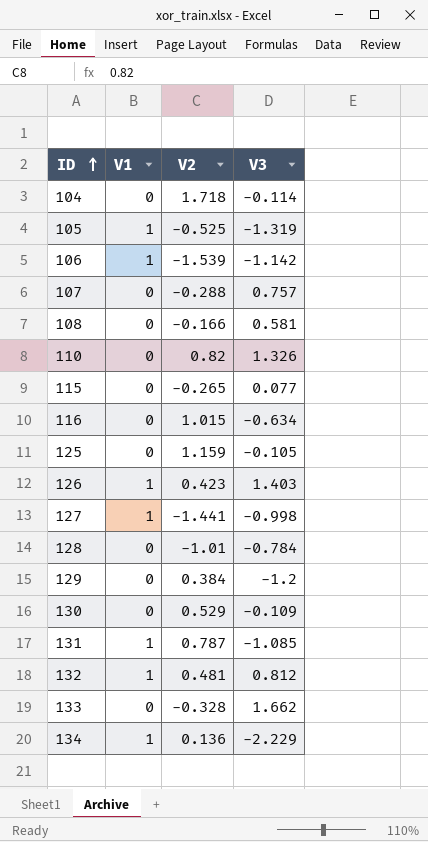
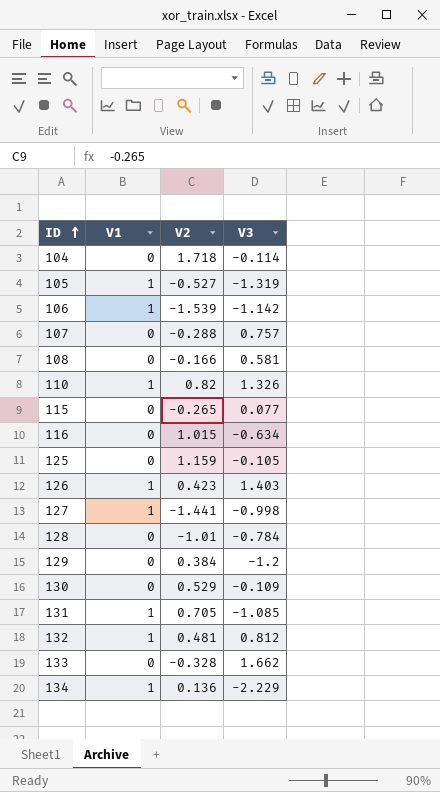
105 | V2: -0.525 -> -0.527
110 | V1: 0 -> 1
131 | V2: 0.787 -> 0.705

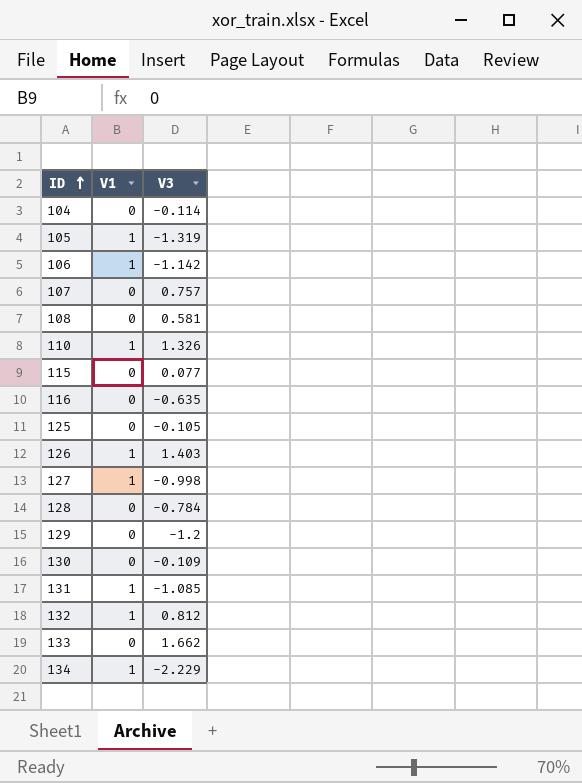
column V2 | position: 3 -> none
116 | V3: -0.634 -> -0.635

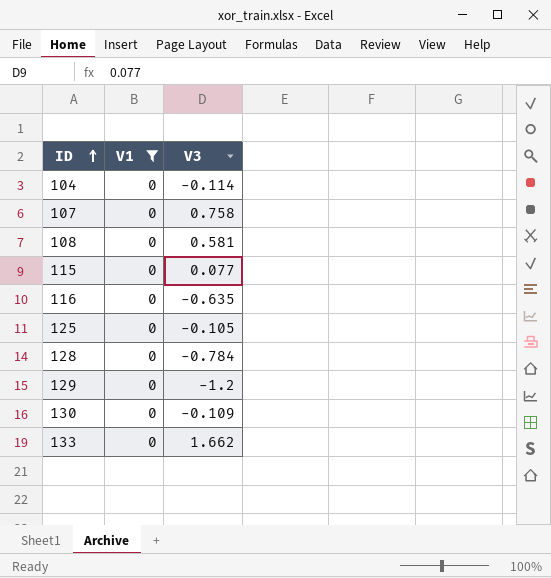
filter: none -> V1 = 0
107 | V3: 0.757 -> 0.758

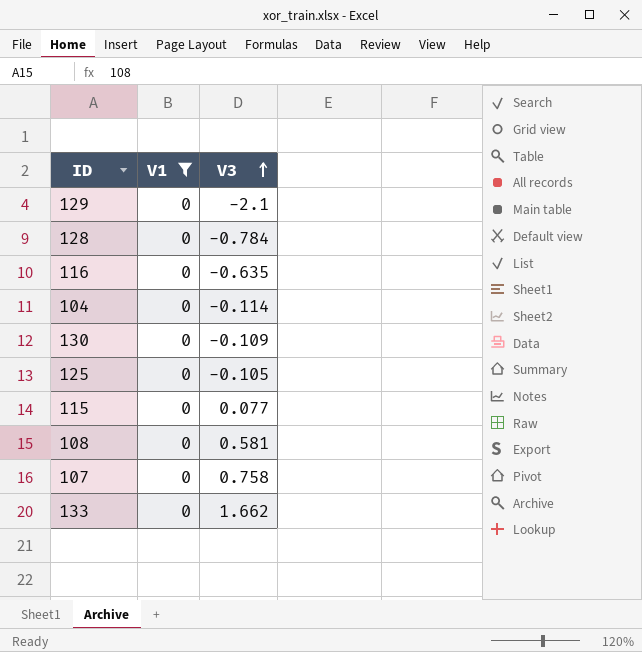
row order: ID ascending -> V3 ascending
129 | V3: -1.2 -> -2.1

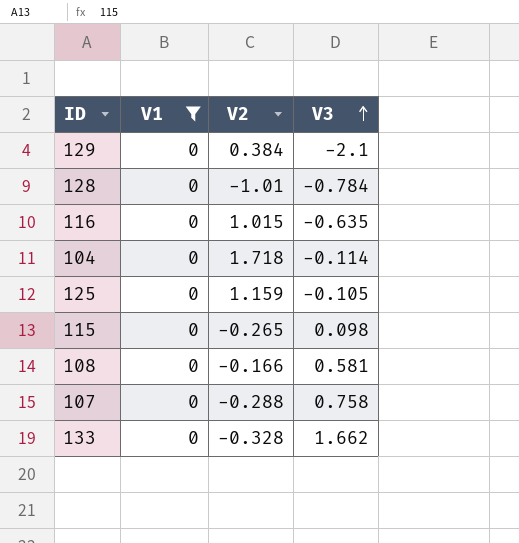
column V2 | position: none -> 3
row 130: 0 | -0.109 -> none
115 | V3: 0.077 -> 0.098

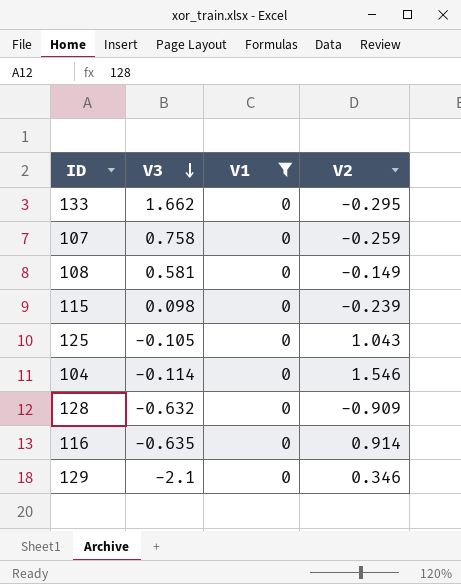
row order: V3 ascending -> V3 descending
column V3 | position: 4 -> 2
133 | V2: -0.328 -> -0.295
107 | V2: -0.288 -> -0.259
108 | V2: -0.166 -> -0.149
115 | V2: -0.265 -> -0.239
125 | V2: 1.159 -> 1.043
104 | V2: 1.718 -> 1.546
128 | V3: -0.784 -> -0.632
128 | V2: -1.01 -> -0.909
116 | V2: 1.015 -> 0.914
129 | V2: 0.384 -> 0.346

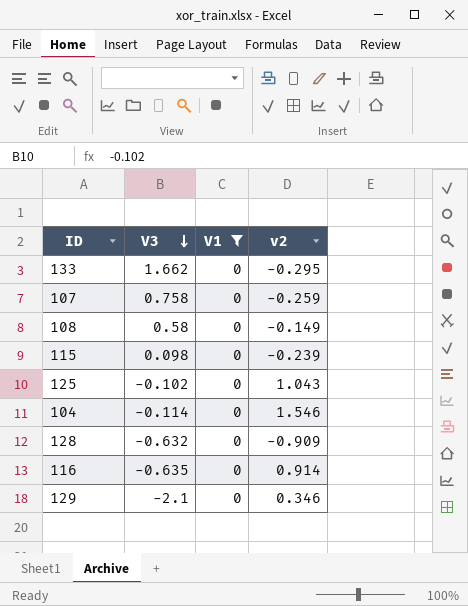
column name: V2 -> v2
108 | V3: 0.581 -> 0.58
125 | V3: -0.105 -> -0.102

